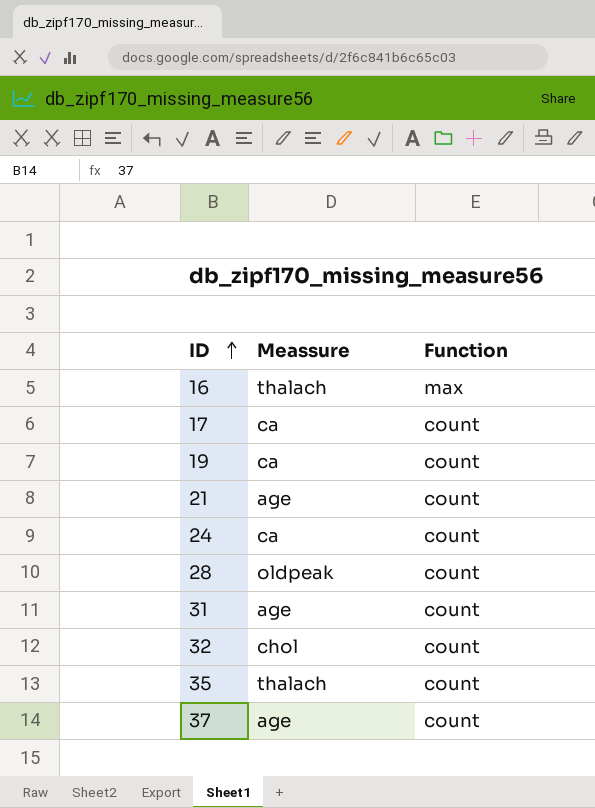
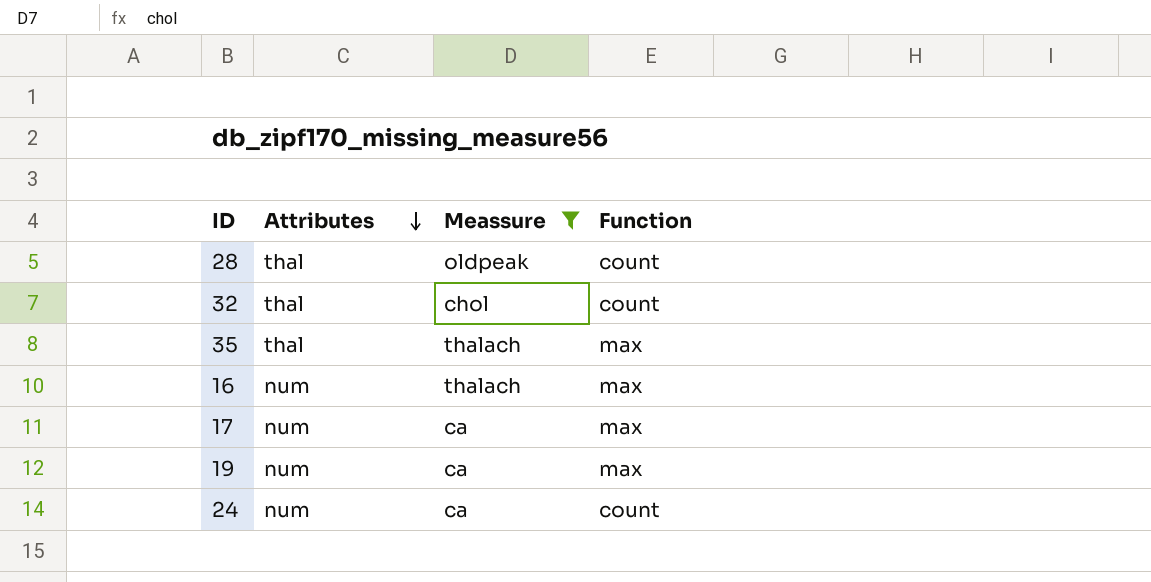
filter: none -> Meassure != age
row order: ID ascending -> Attributes descending
column Attributes | position: none -> 2
35 | Function: count -> max
17 | Function: count -> max
19 | Function: count -> max

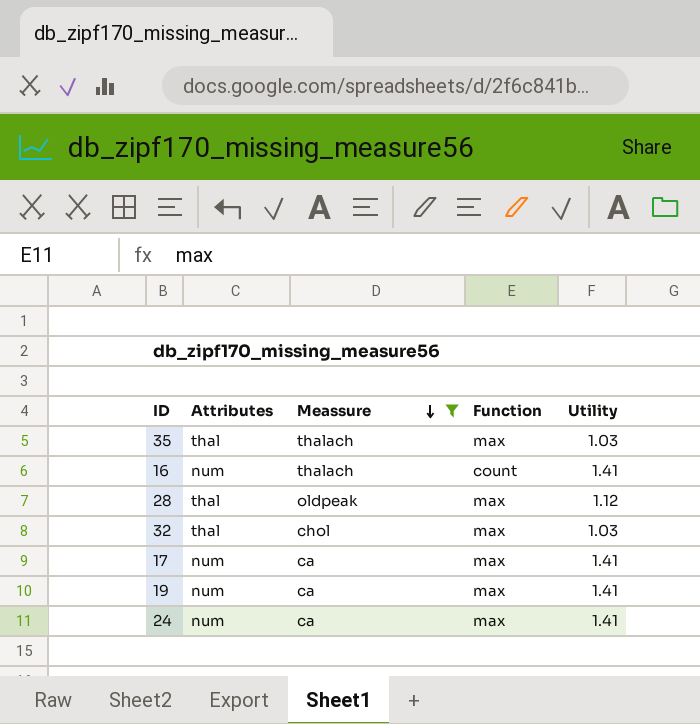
row order: Attributes descending -> Meassure descending
column Utility | position: none -> 5
16 | Function: max -> count
28 | Function: count -> max
32 | Function: count -> max
24 | Function: count -> max

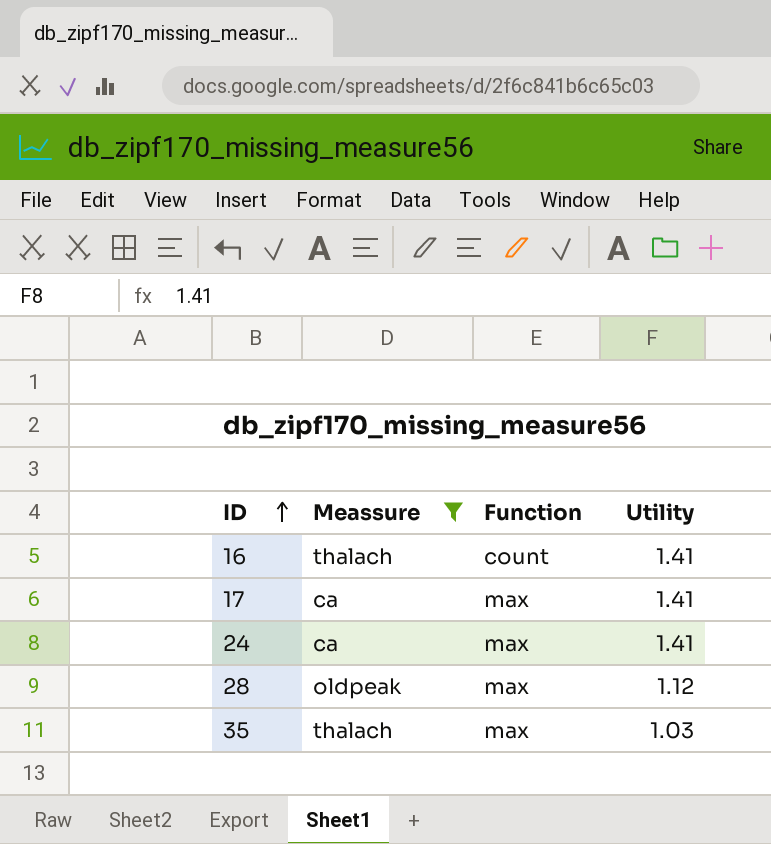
row order: Meassure descending -> ID ascending
column Attributes | position: 2 -> none
row 32: thal | chol | max | 1.03 -> none
row 19: num | ca | max | 1.41 -> none

